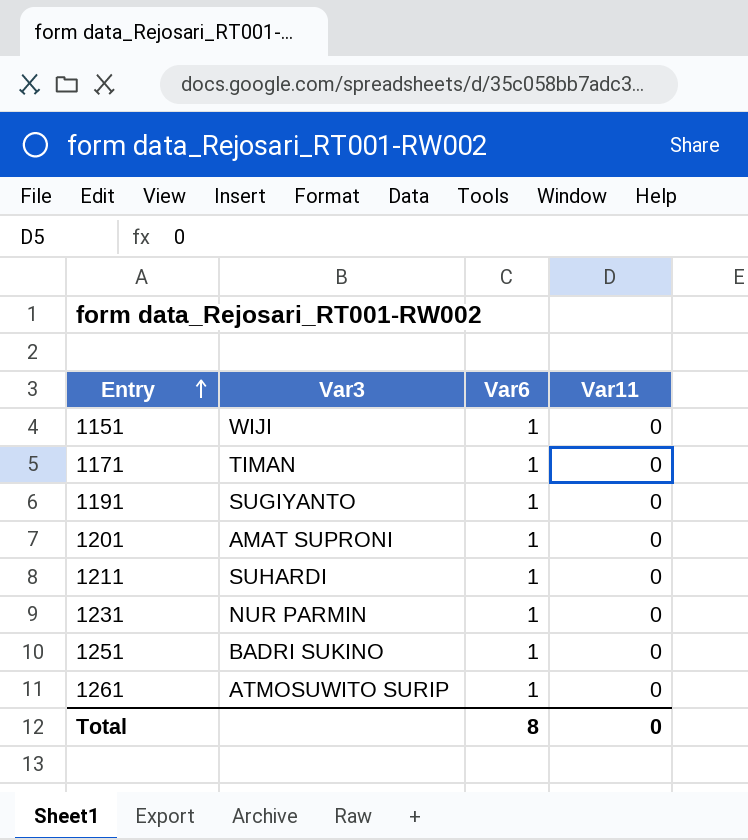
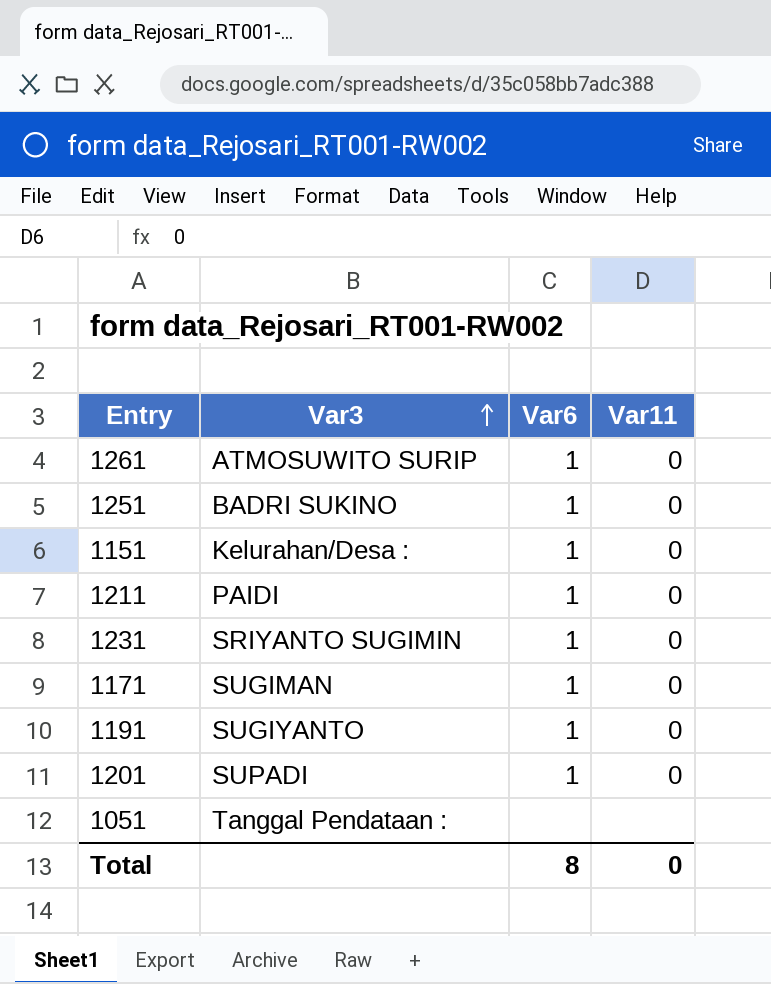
row order: Entry ascending -> Var3 ascending
1151 | Var3: WIJI -> Kelurahan/Desa :
1211 | Var3: SUHARDI -> PAIDI
1231 | Var3: NUR PARMIN -> SRIYANTO SUGIMIN
1171 | Var3: TIMAN -> SUGIMAN
1201 | Var3: AMAT SUPRONI -> SUPADI
row 1051: none -> Tanggal Pendataan : | none | none

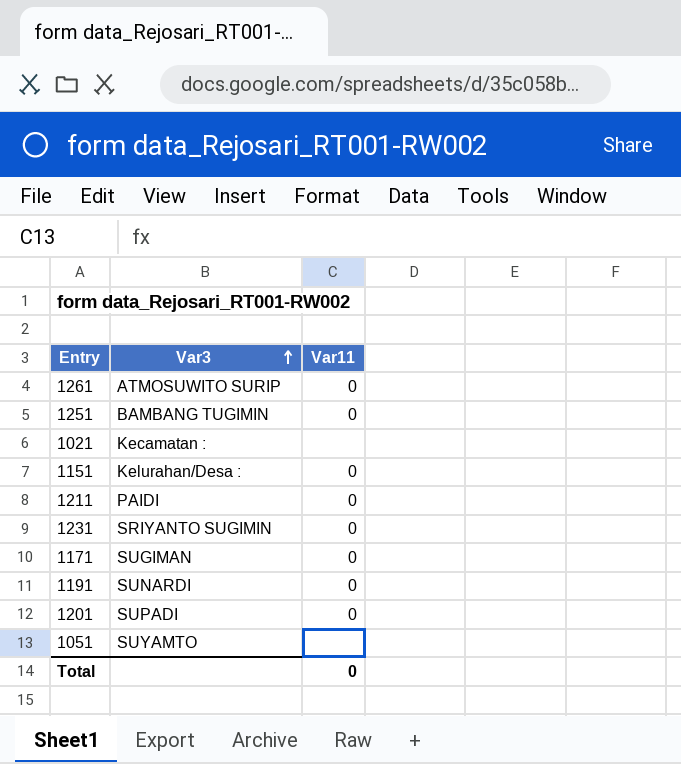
column Var6 | position: 3 -> none
1251 | Var3: BADRI SUKINO -> BAMBANG TUGIMIN
row 1021: none -> Kecamatan : | none
1191 | Var3: SUGIYANTO -> SUNARDI
1051 | Var3: Tanggal Pendataan : -> SUYAMTO

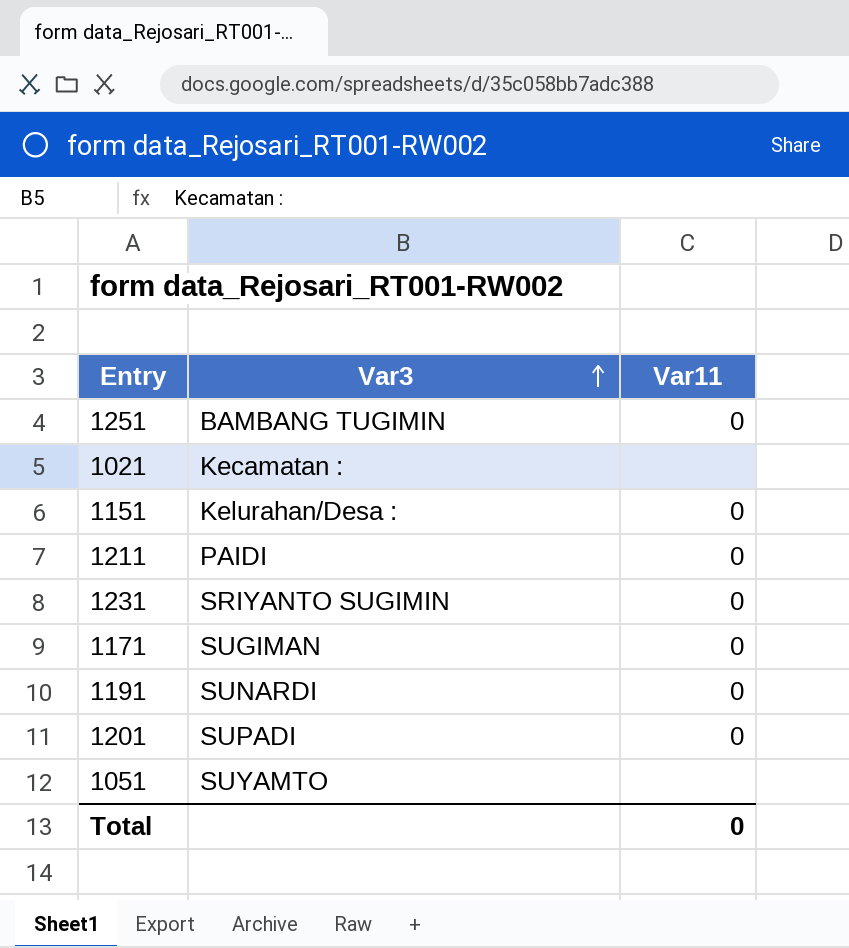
row 1261: ATMOSUWITO SURIP | 0 -> none

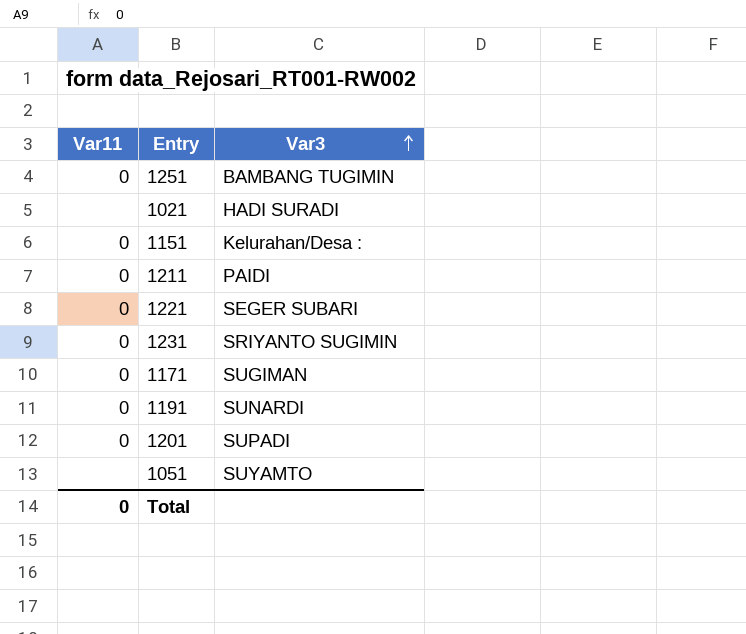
column Var11 | position: 3 -> 1
1021 | Var3: Kecamatan : -> HADI SURADI
row 1221: none -> 0 | SEGER SUBARI

